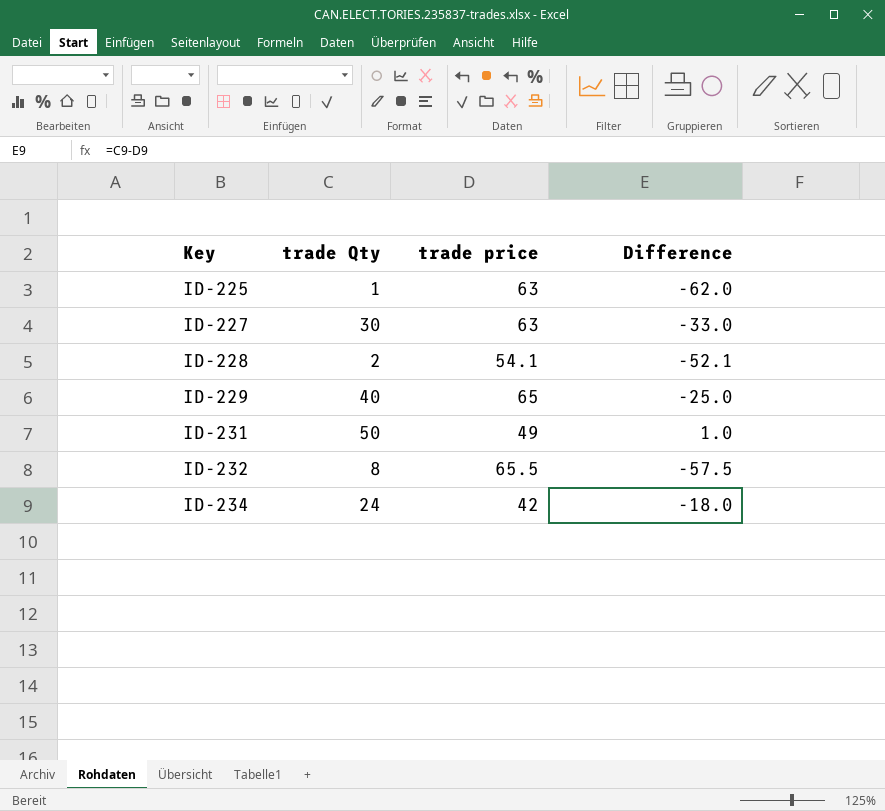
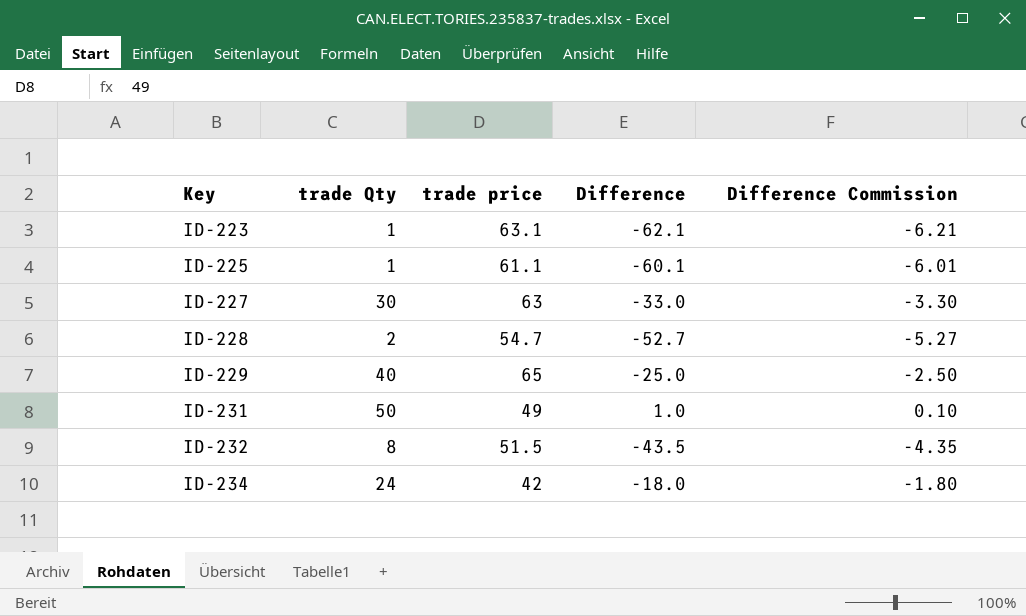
column Difference Commission | formula: none -> [Difference] * 0.1
row ID-223: none -> 1 | 63.1 | -62.1 | -6.21
ID-225 | trade price: 63 -> 61.1
ID-225 | Difference: -62.0 -> -60.1
ID-228 | trade price: 54.1 -> 54.7
ID-228 | Difference: -52.1 -> -52.7
ID-232 | trade price: 65.5 -> 51.5
ID-232 | Difference: -57.5 -> -43.5

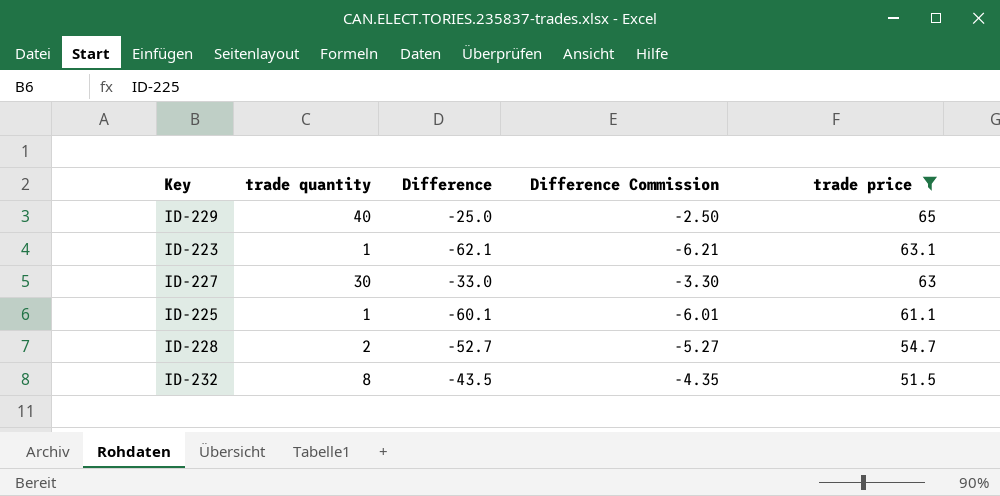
filter: none -> trade price >= 51.5
row order: Key ascending -> trade price descending
column name: trade Qty -> trade quantity
column trade price | position: 3 -> 5

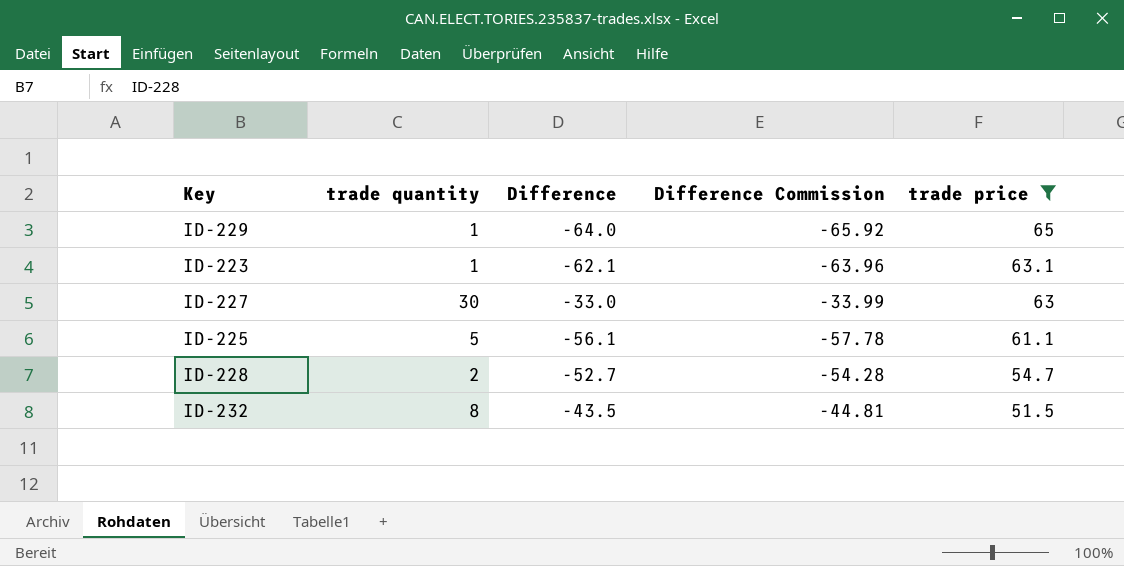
column Difference Commission | formula: [Difference] * 0.1 -> [Difference] * 1.03
ID-229 | trade quantity: 40 -> 1
ID-229 | Difference: -25.0 -> -64.0
ID-225 | trade quantity: 1 -> 5
ID-225 | Difference: -60.1 -> -56.1

